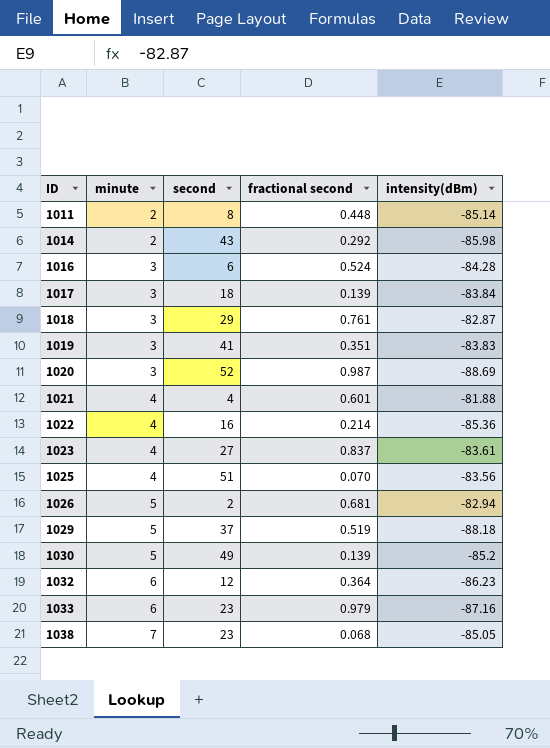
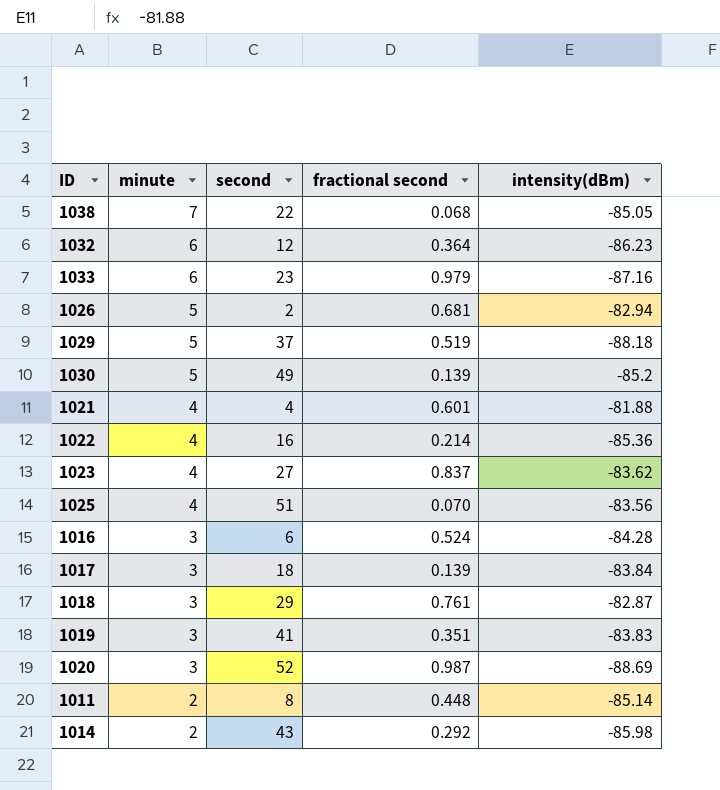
row order: ID ascending -> minute descending
1038 | second: 23 -> 22
1023 | intensity(dBm): -83.61 -> -83.62

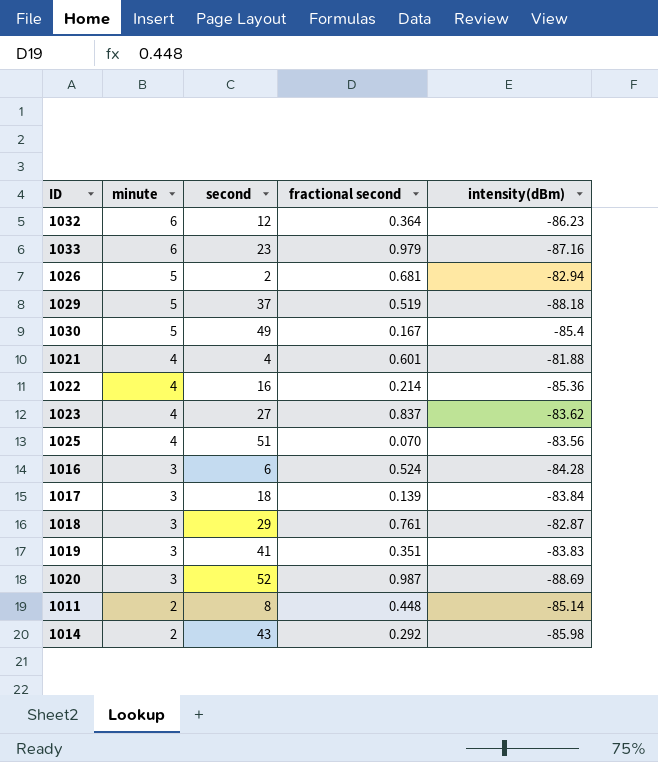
row 1038: 7 | 22 | 0.068 | -85.05 -> none
1030 | fractional second: 0.139 -> 0.167
1030 | intensity(dBm): -85.2 -> -85.4

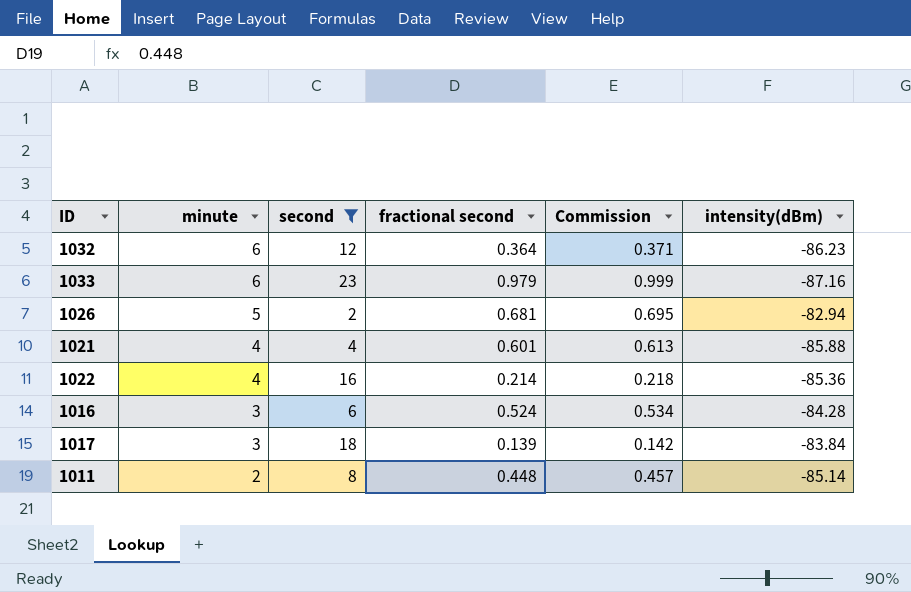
filter: none -> second <= 23
column Commission | formula: none -> [fractional second] * 1.02
1021 | intensity(dBm): -81.88 -> -85.88

